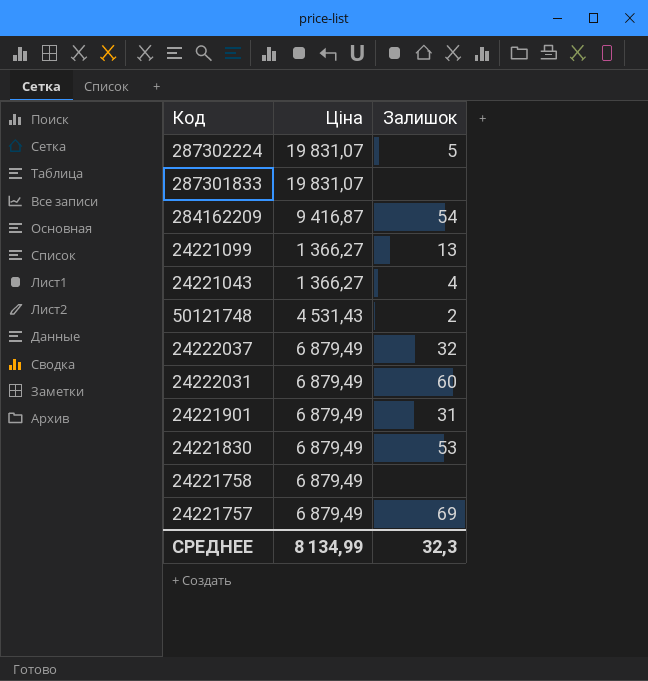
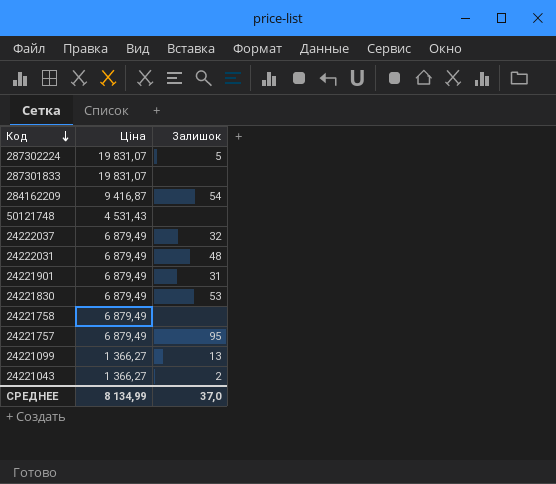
row order: none -> Код descending
50121748 | Залишок: 2 -> none
24222031 | Залишок: 60 -> 48
24221757 | Залишок: 69 -> 95
24221043 | Залишок: 4 -> 2
СРЕДНЕЕ | Залишок: 32,3 -> 37,0

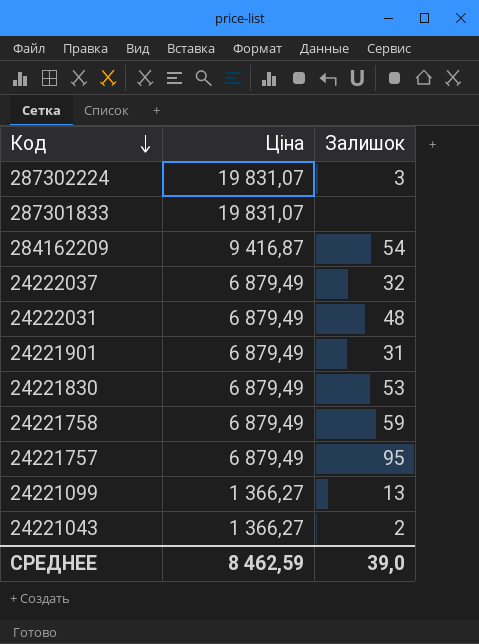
row 50121748: 4 531,43 | none -> none
287302224 | Залишок: 5 -> 3
24221758 | Залишок: none -> 59
СРЕДНЕЕ | Ціна: 8 134,99 -> 8 462,59
СРЕДНЕЕ | Залишок: 37,0 -> 39,0

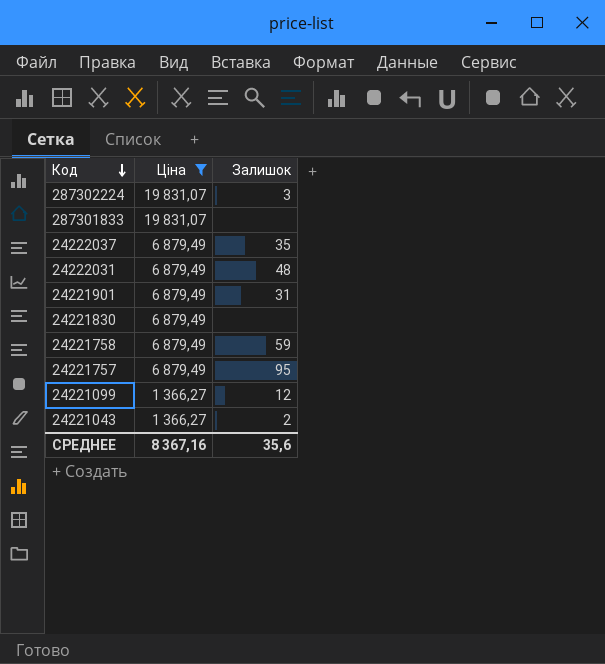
filter: none -> Ціна != 9 416,87
24222037 | Залишок: 32 -> 35
24221830 | Залишок: 53 -> none
24221099 | Залишок: 13 -> 12
СРЕДНЕЕ | Ціна: 8 462,59 -> 8 367,16
СРЕДНЕЕ | Залишок: 39,0 -> 35,6

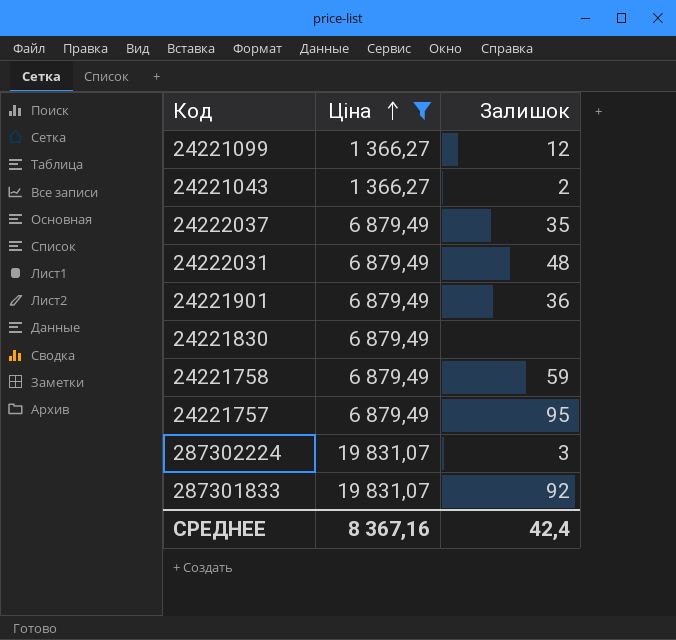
row order: Код descending -> Ціна ascending
24221901 | Залишок: 31 -> 36
287301833 | Залишок: none -> 92
СРЕДНЕЕ | Залишок: 35,6 -> 42,4

